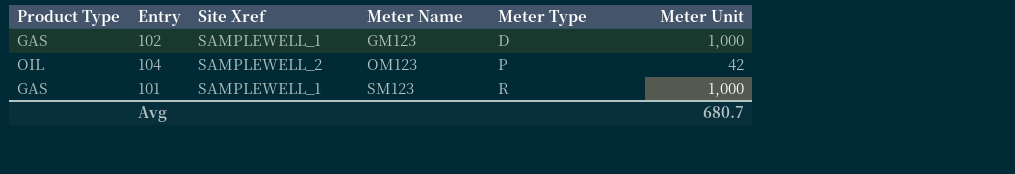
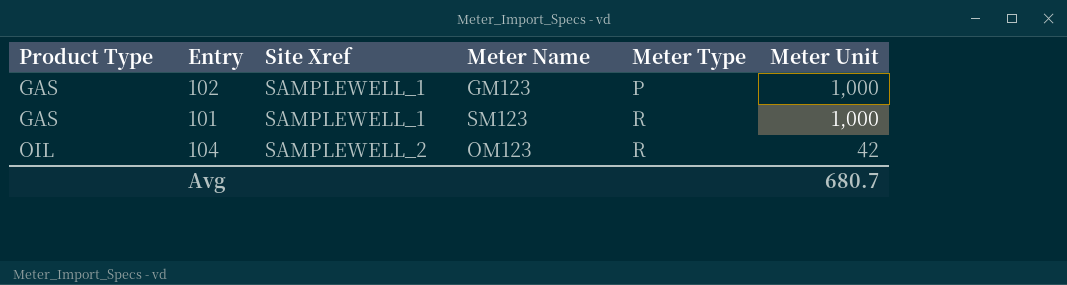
row order: Meter Name ascending -> Product Type ascending
102 | Meter Type: D -> P
104 | Meter Type: P -> R

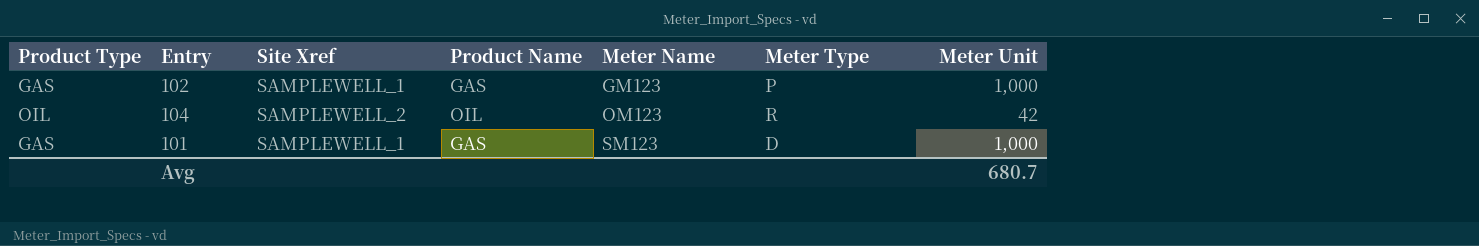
row order: Product Type ascending -> Meter Name ascending
column Product Name | position: none -> 4
101 | Meter Type: R -> D

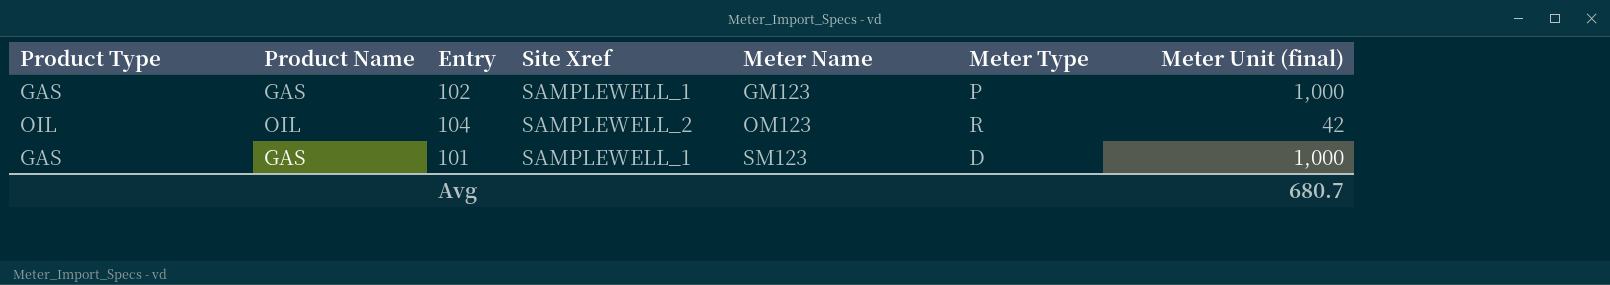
column Product Name | position: 4 -> 2
column name: Meter Unit -> Meter Unit (final)

